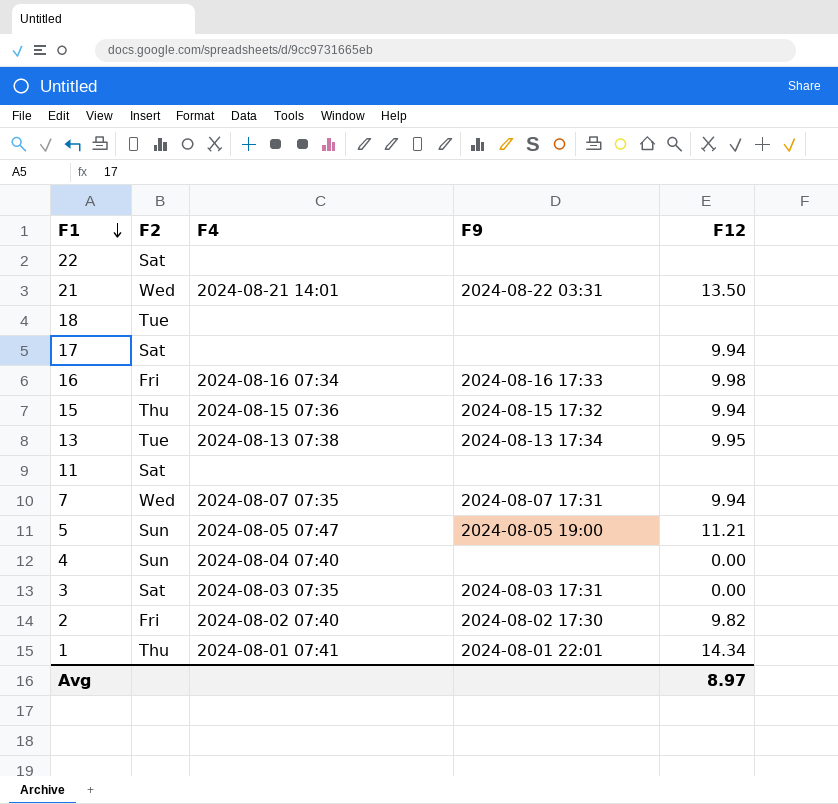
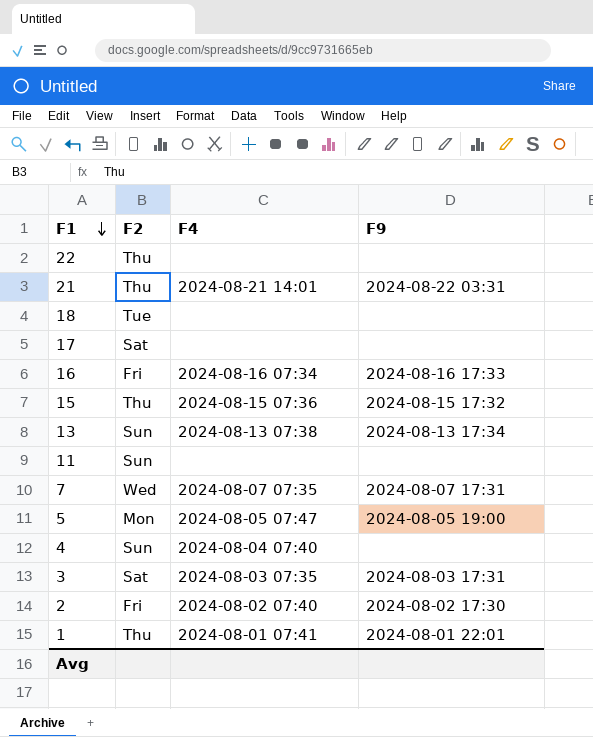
column F12 | position: 5 -> none
22 | F2: Sat -> Thu
21 | F2: Wed -> Thu
13 | F2: Tue -> Sun
11 | F2: Sat -> Sun
5 | F2: Sun -> Mon

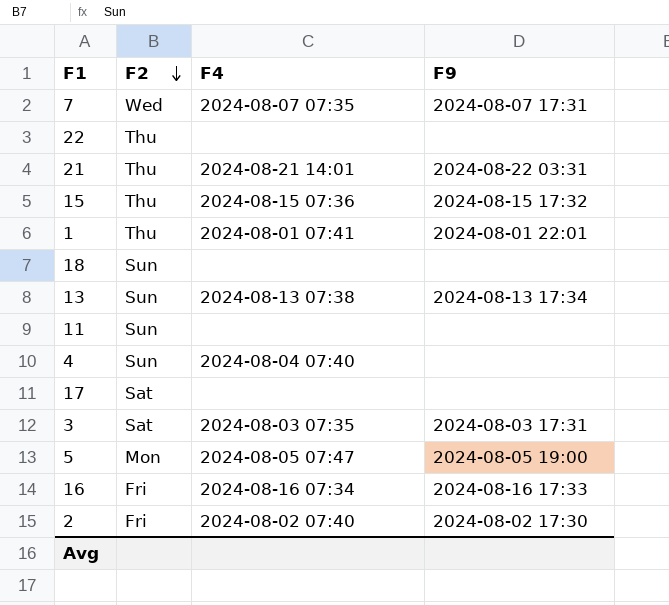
row order: F1 descending -> F2 descending
18 | F2: Tue -> Sun

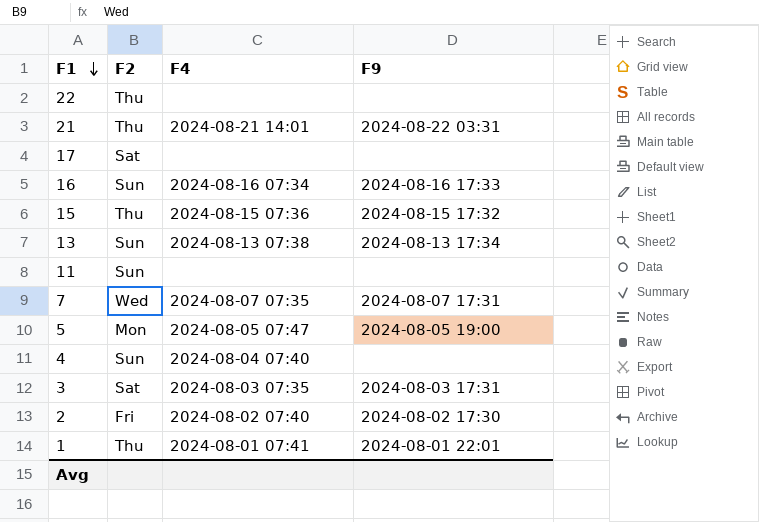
row order: F2 descending -> F1 descending
row 18: Sun | none | none -> none
16 | F2: Fri -> Sun

